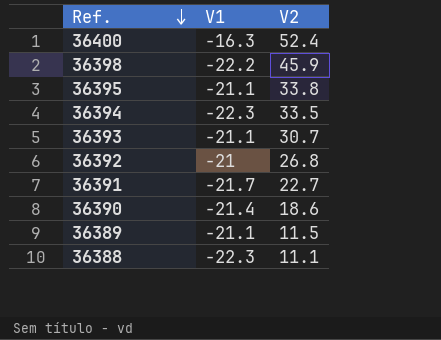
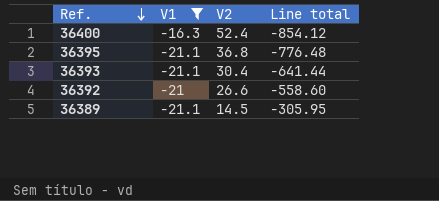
filter: none -> V1 >= -21.1
column Line total | formula: none -> [V1] * [V2]
36395 | V2: 33.8 -> 36.8
36393 | V2: 30.7 -> 30.4
36392 | V2: 26.8 -> 26.6
36389 | V2: 11.5 -> 14.5

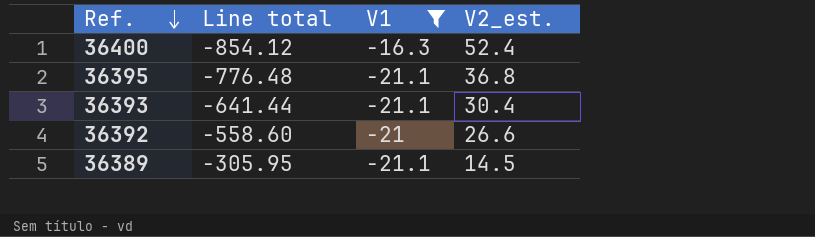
column Line total | position: 4 -> 2
column name: V2 -> V2_est.

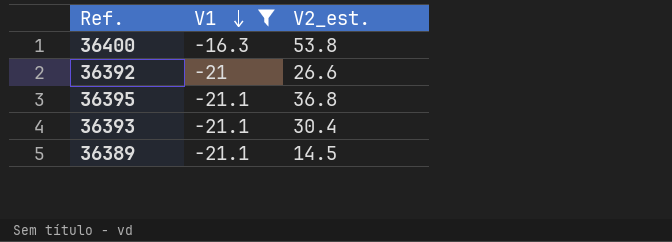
row order: Ref. descending -> V1 descending
column Line total | formula: [V1] * [V2_est.] -> none
36400 | V2_est.: 52.4 -> 53.8

